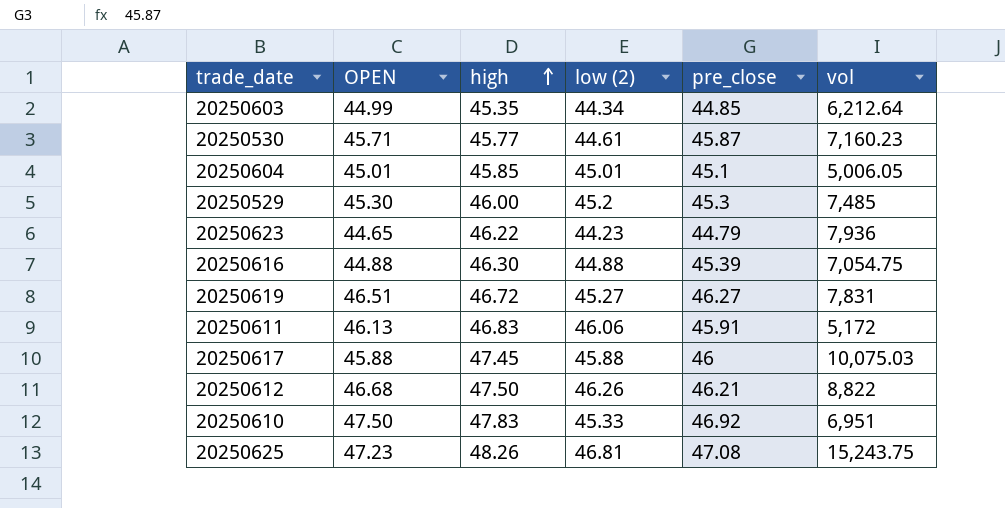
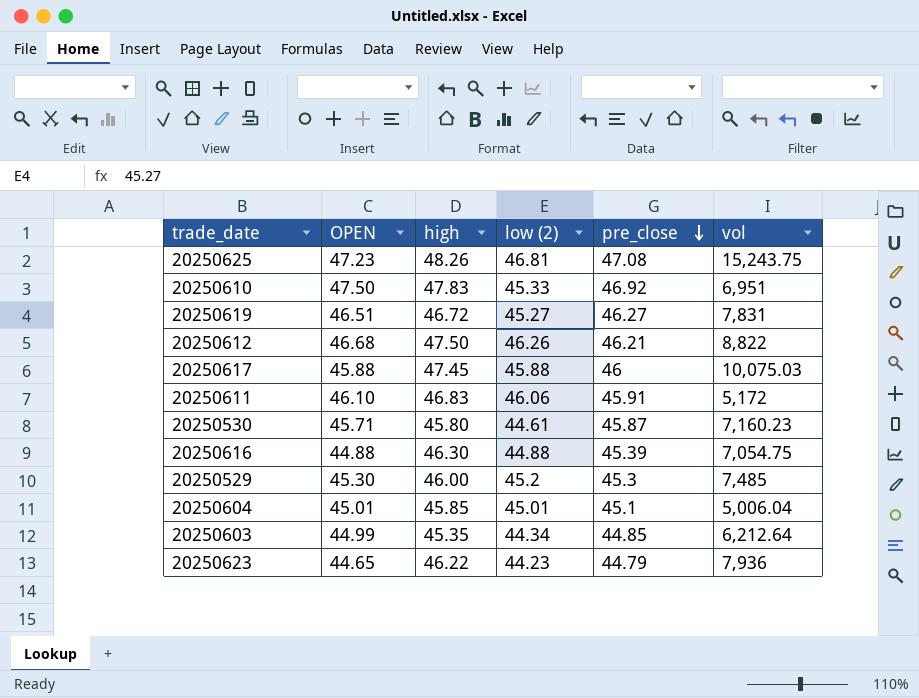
row order: high ascending -> pre_close descending
20250611 | OPEN: 46.13 -> 46.10
20250530 | high: 45.77 -> 45.80
20250604 | vol: 5,006.05 -> 5,006.04

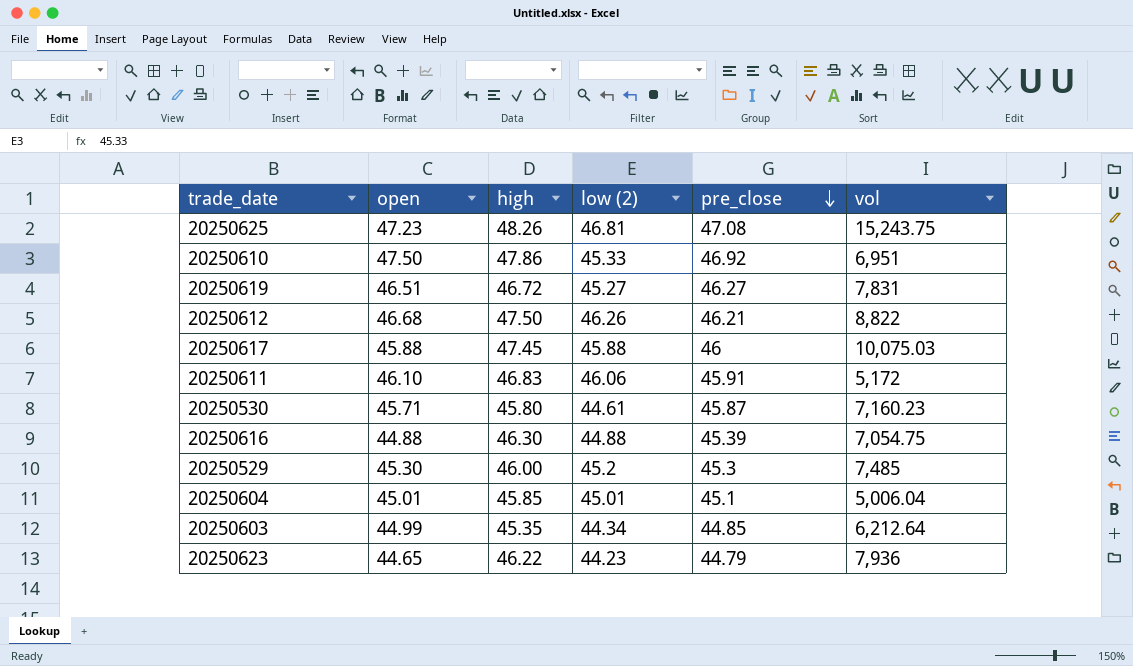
column name: OPEN -> open
20250610 | high: 47.83 -> 47.86

